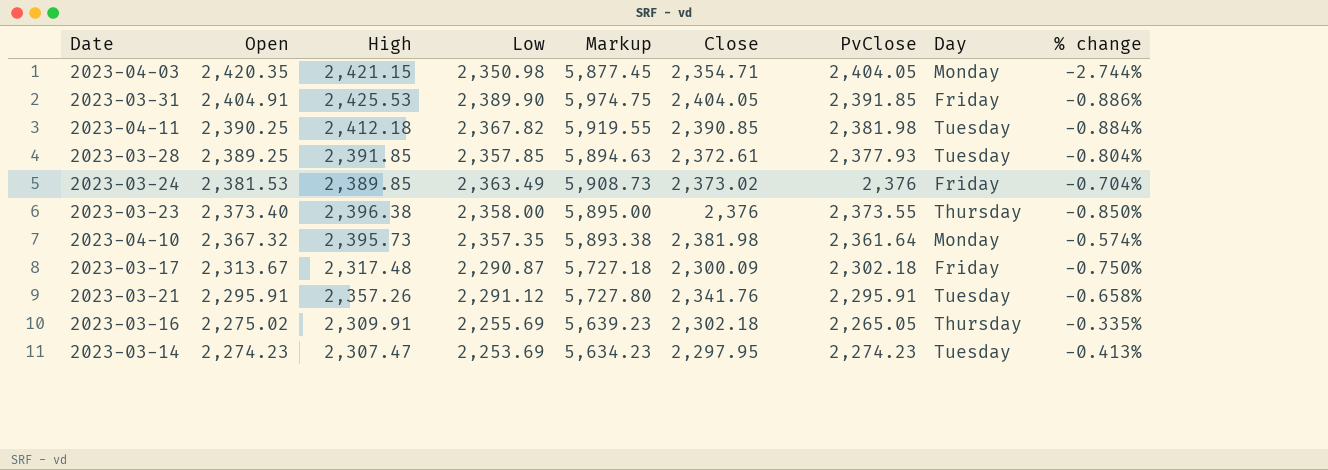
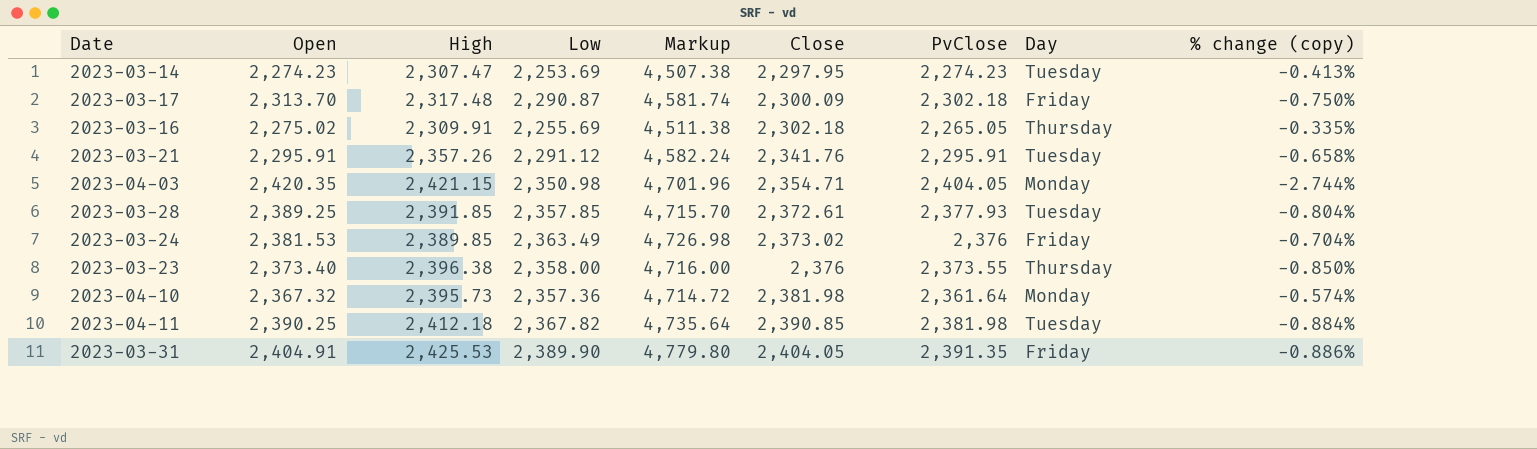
row order: Open descending -> Close ascending
column Markup | formula: [Low] * 2.5 -> [Low] * 2
column name: % change -> % change (copy)
2023-03-17 | Open: 2,313.67 -> 2,313.70
2023-04-10 | Low: 2,357.35 -> 2,357.36
2023-03-31 | PvClose: 2,391.85 -> 2,391.35

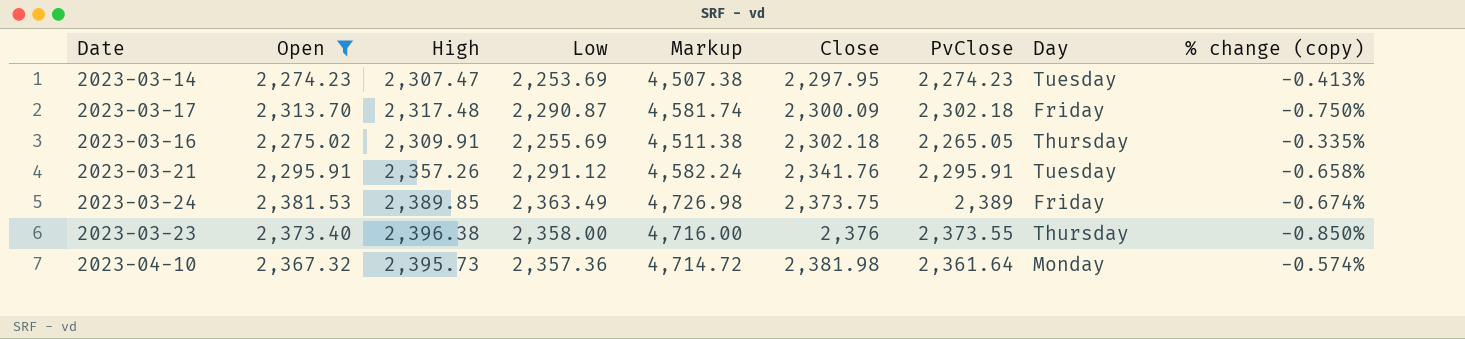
filter: none -> Open <= 2,381.53
2023-03-24 | Close: 2,373.02 -> 2,373.75
2023-03-24 | PvClose: 2,376 -> 2,389
2023-03-24 | % change (copy): -0.704% -> -0.674%

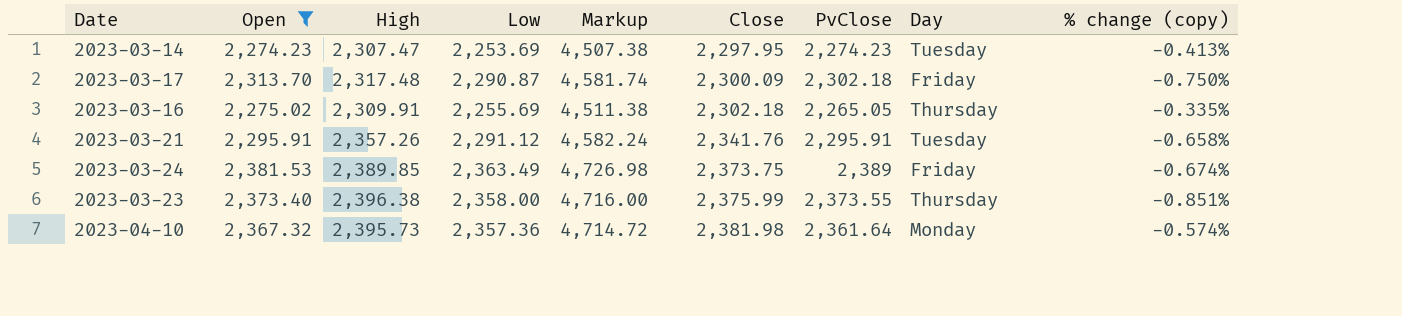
2023-03-23 | Close: 2,376 -> 2,375.99
2023-03-23 | % change (copy): -0.850% -> -0.851%

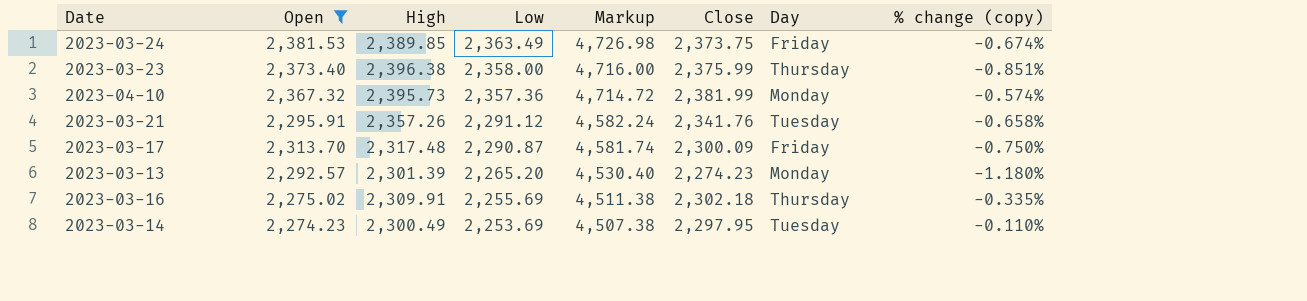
row order: Close ascending -> Low descending
column PvClose | position: 7 -> none
2023-04-10 | Close: 2,381.98 -> 2,381.99
row 2023-03-13: none -> 2,292.57 | 2,301.39 | 2,265.20 | 4,530.40 | 2,274.23 | Monday | -1.180%
2023-03-14 | High: 2,307.47 -> 2,300.49
2023-03-14 | % change (copy): -0.413% -> -0.110%

